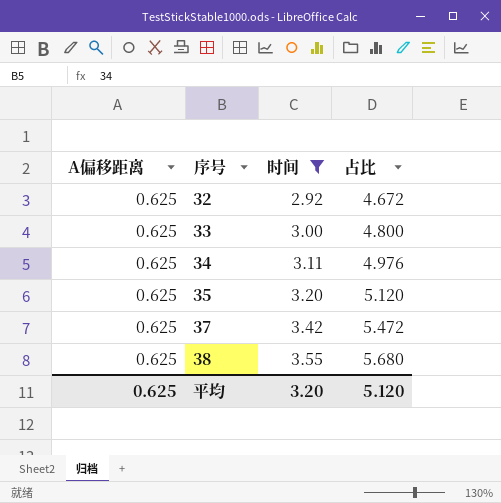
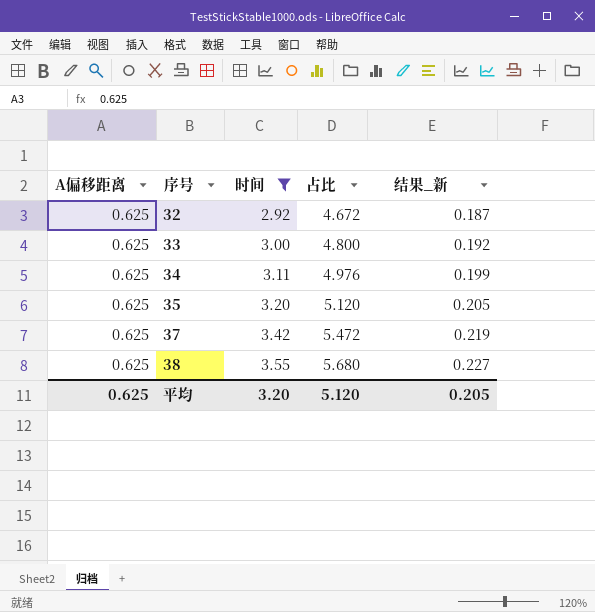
column 结果_新 | formula: none -> [占比] * 0.04

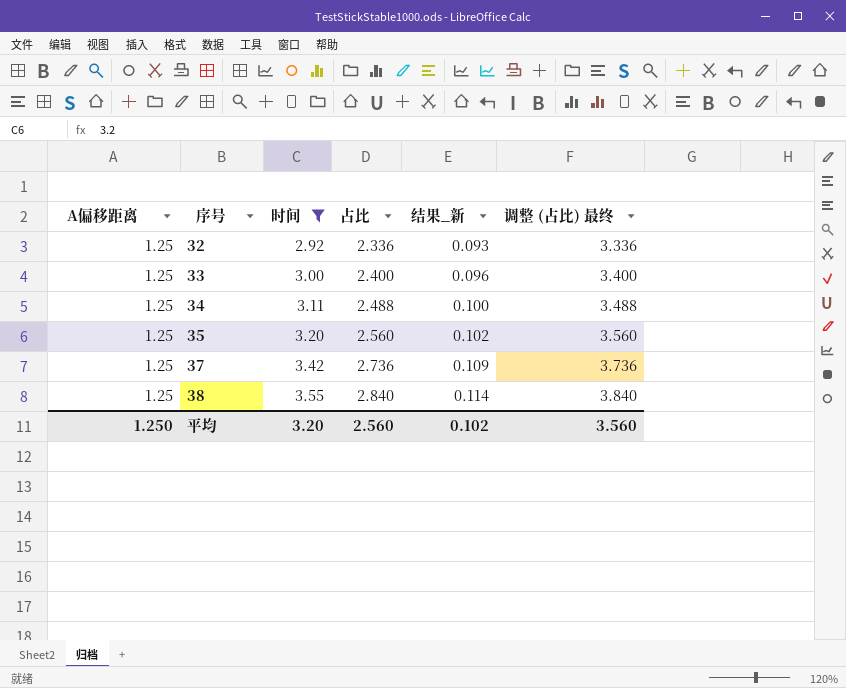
column 调整 (占比) 最终 | formula: none -> [占比] + 1
32 | A偏移距离: 0.625 -> 1.25
32 | 占比: 4.672 -> 2.336
32 | 结果_新: 0.187 -> 0.093
33 | A偏移距离: 0.625 -> 1.25
33 | 占比: 4.800 -> 2.400
33 | 结果_新: 0.192 -> 0.096
34 | A偏移距离: 0.625 -> 1.25
34 | 占比: 4.976 -> 2.488
34 | 结果_新: 0.199 -> 0.100
35 | A偏移距离: 0.625 -> 1.25
35 | 占比: 5.120 -> 2.560
35 | 结果_新: 0.205 -> 0.102
37 | A偏移距离: 0.625 -> 1.25
37 | 占比: 5.472 -> 2.736
37 | 结果_新: 0.219 -> 0.109
38 | A偏移距离: 0.625 -> 1.25
38 | 占比: 5.680 -> 2.840
38 | 结果_新: 0.227 -> 0.114
平均 | A偏移距离: 0.625 -> 1.250
平均 | 占比: 5.120 -> 2.560
平均 | 结果_新: 0.205 -> 0.102

